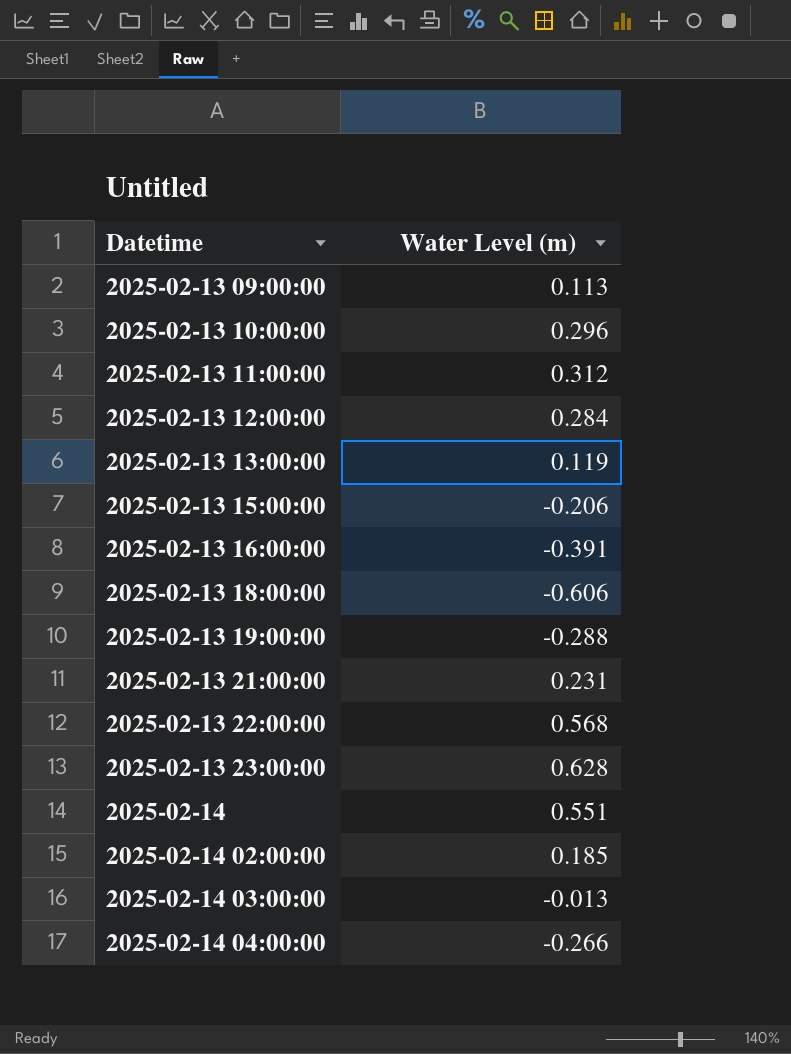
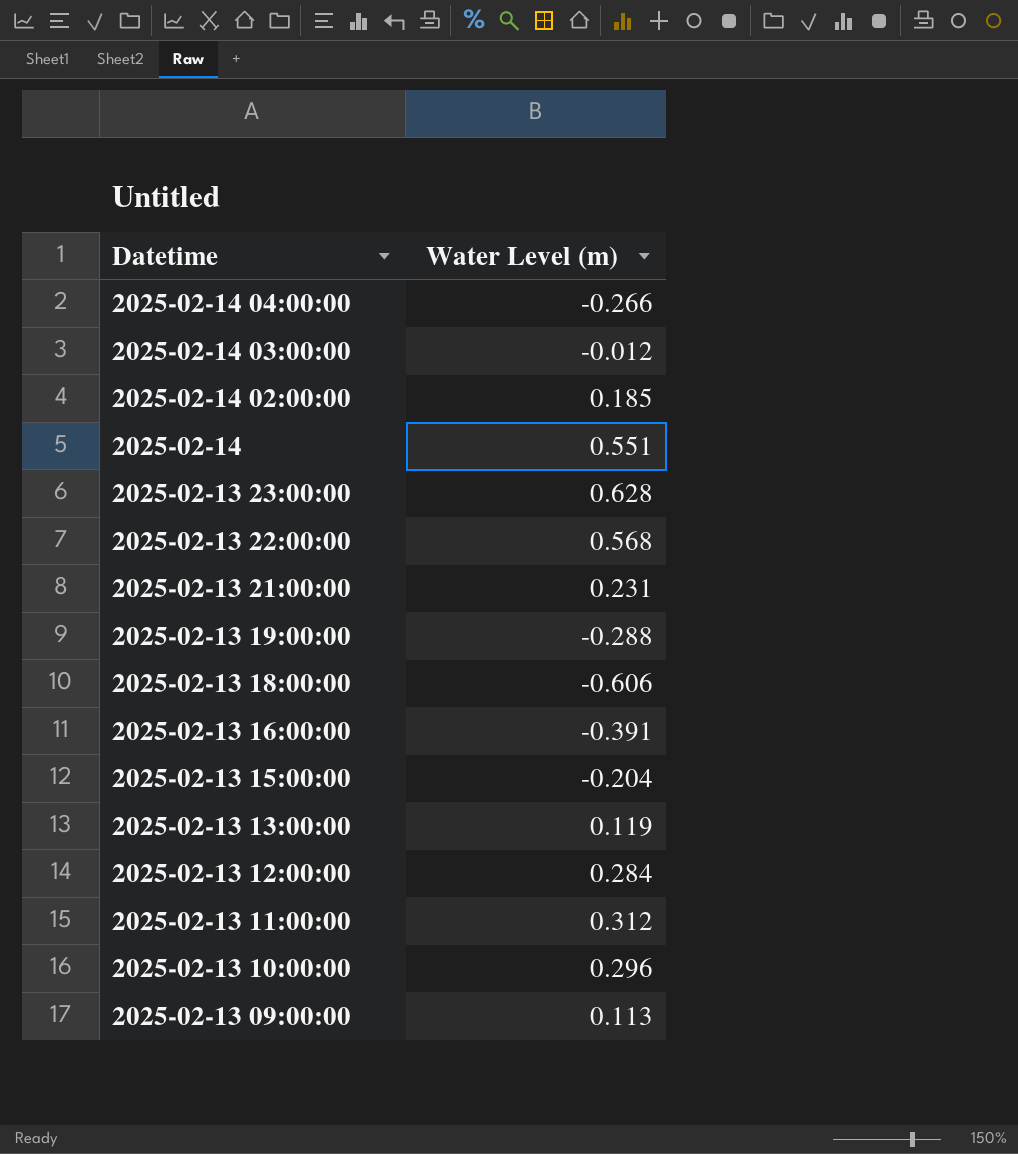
row order: Datetime ascending -> Datetime descending
2025-02-14 03:00:00 | Water Level (m): -0.013 -> -0.012
2025-02-13 15:00:00 | Water Level (m): -0.206 -> -0.204

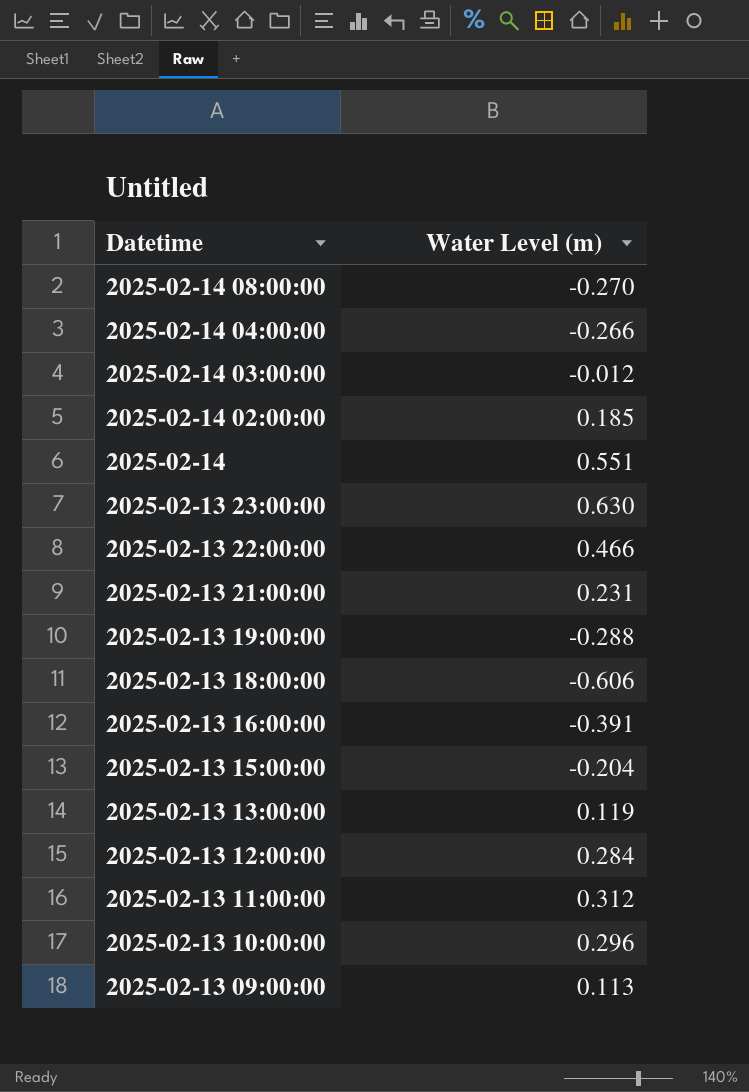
row 2025-02-14 08:00:00: none -> -0.270
2025-02-13 23:00:00 | Water Level (m): 0.628 -> 0.630
2025-02-13 22:00:00 | Water Level (m): 0.568 -> 0.466

